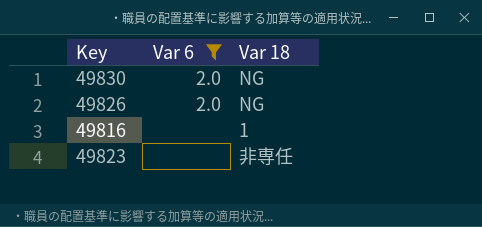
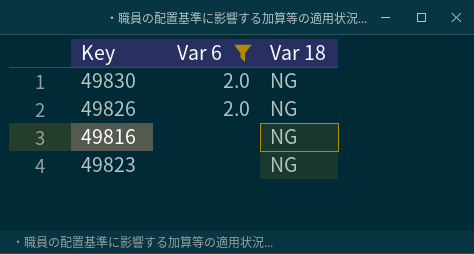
49816 | Var 18: 1 -> NG
49823 | Var 18: 非専任 -> NG

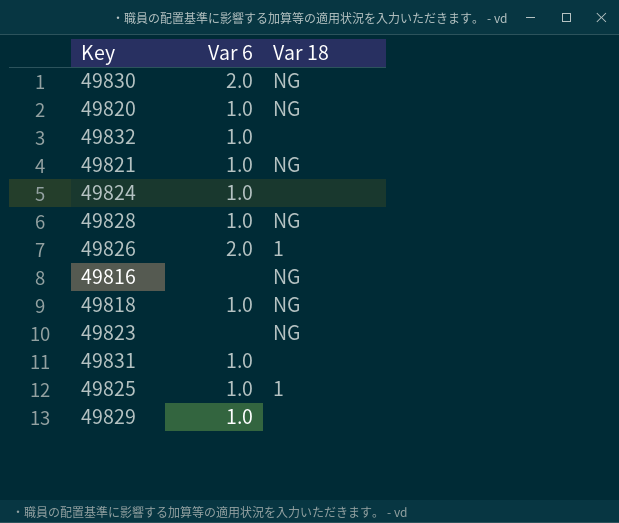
filter: Var 6 != 1.0 -> none
49826 | Var 18: NG -> 1

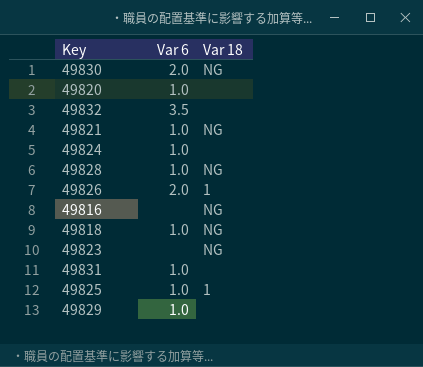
49820 | Var 18: NG -> none
49832 | Var 6: 1.0 -> 3.5

